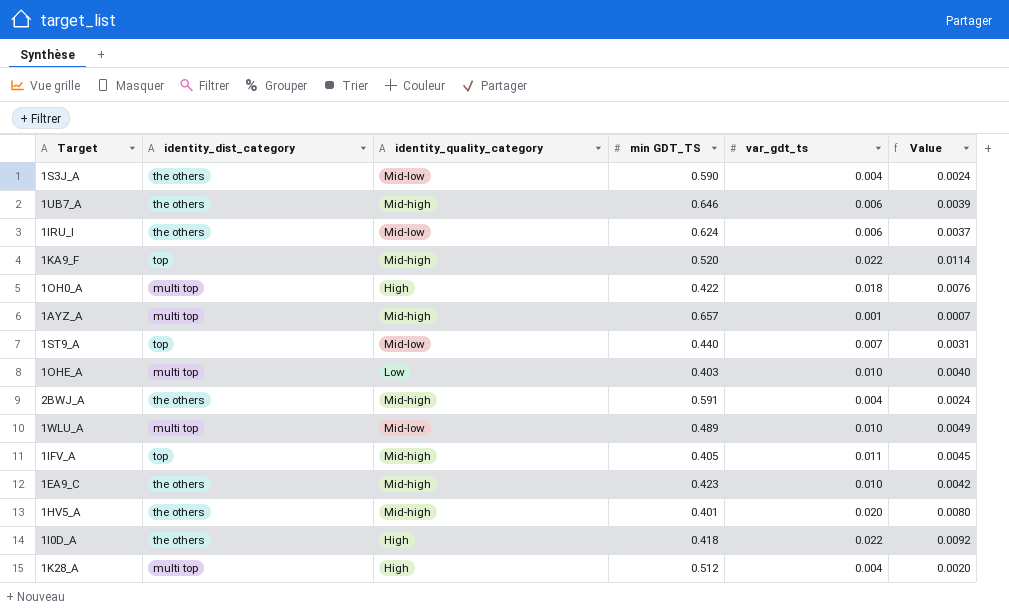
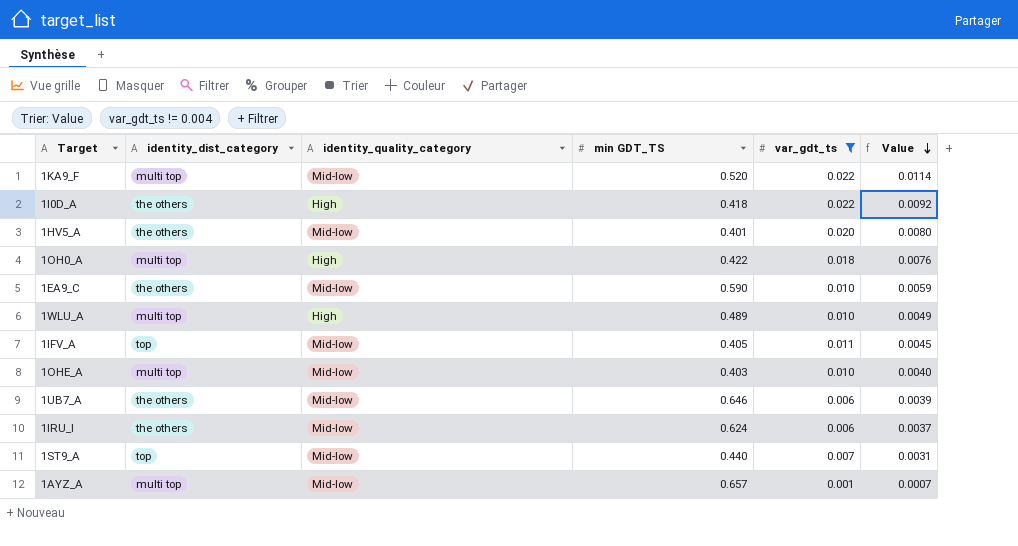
filter: none -> var_gdt_ts != 0.004
row order: none -> Value descending
1KA9_F | identity_dist_category: top -> multi top
1KA9_F | identity_quality_category: Mid-high -> Mid-low
1HV5_A | identity_quality_category: Mid-high -> Mid-low
1EA9_C | identity_quality_category: Mid-high -> Mid-low
1EA9_C | min GDT_TS: 0.423 -> 0.590
1EA9_C | Value: 0.0042 -> 0.0059
1WLU_A | identity_quality_category: Mid-low -> High
1IFV_A | identity_quality_category: Mid-high -> Mid-low
1OHE_A | identity_quality_category: Low -> Mid-low
1UB7_A | identity_quality_category: Mid-high -> Mid-low
1AYZ_A | identity_quality_category: Mid-high -> Mid-low

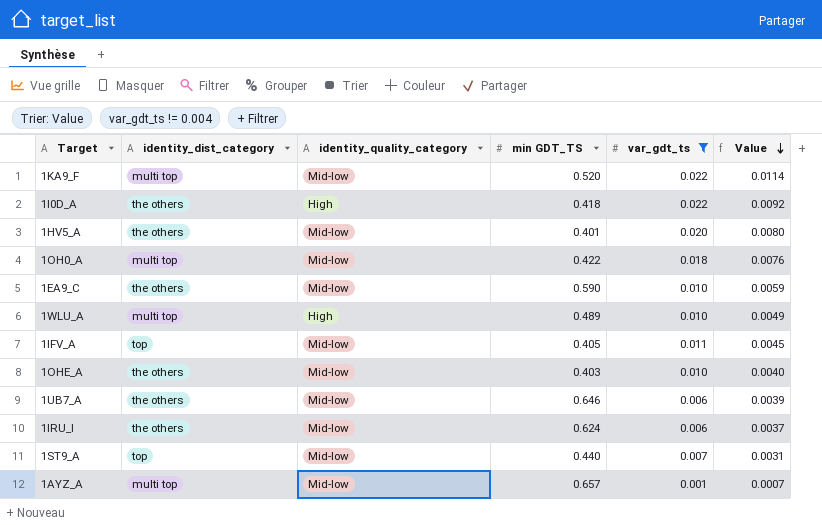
1OH0_A | identity_quality_category: High -> Mid-low
1OHE_A | identity_dist_category: multi top -> the others

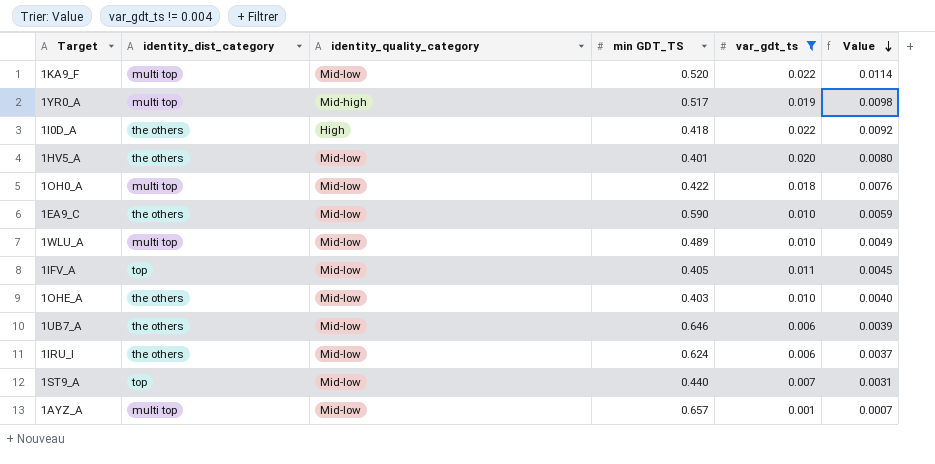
row 1YR0_A: none -> multi top | Mid-high | 0.517 | 0.019 | 0.0098
1WLU_A | identity_quality_category: High -> Mid-low

